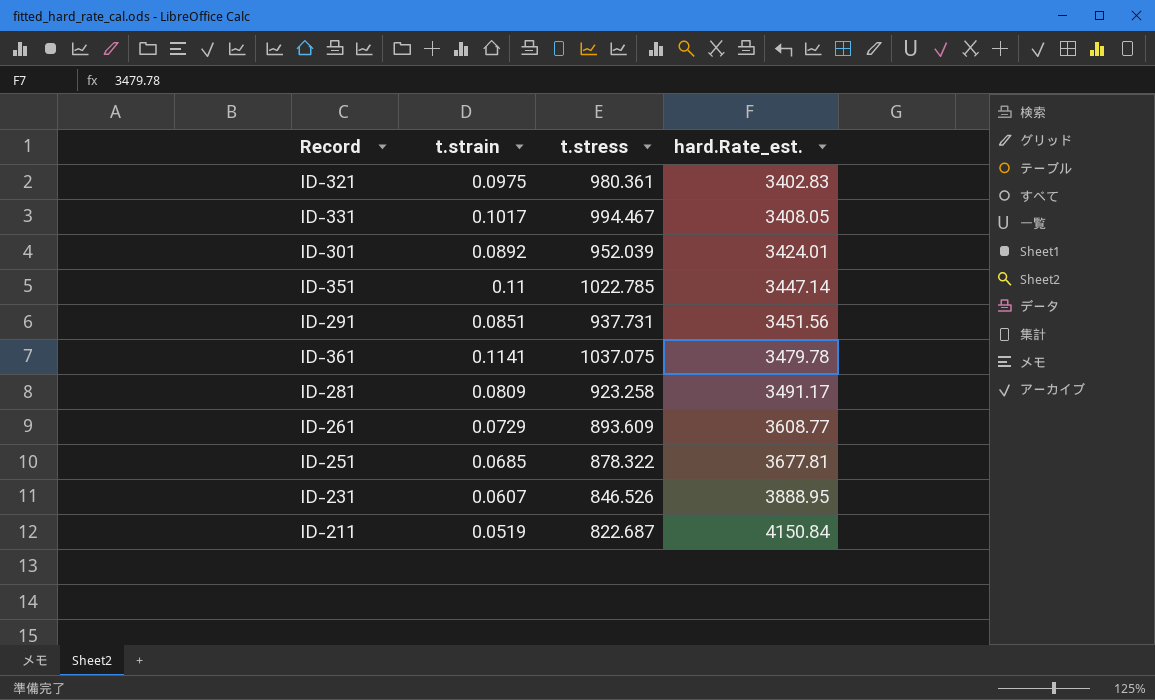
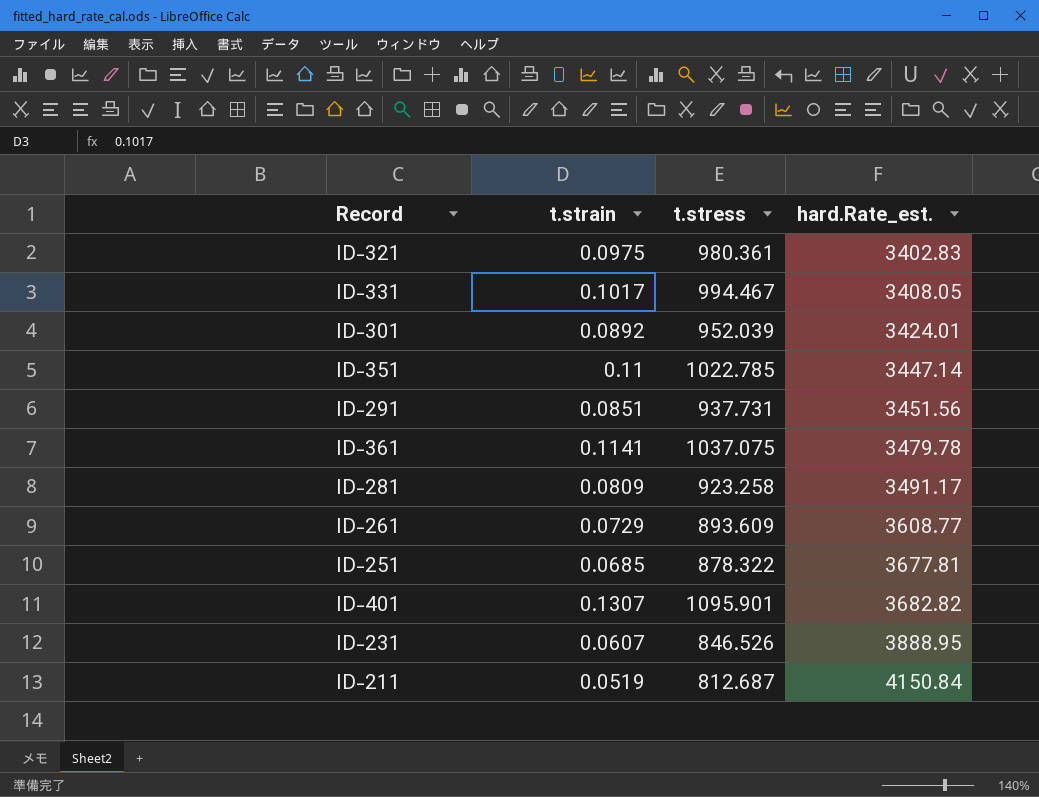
row ID-401: none -> 0.1307 | 1095.901 | 3682.82
ID-211 | t.stress: 822.687 -> 812.687

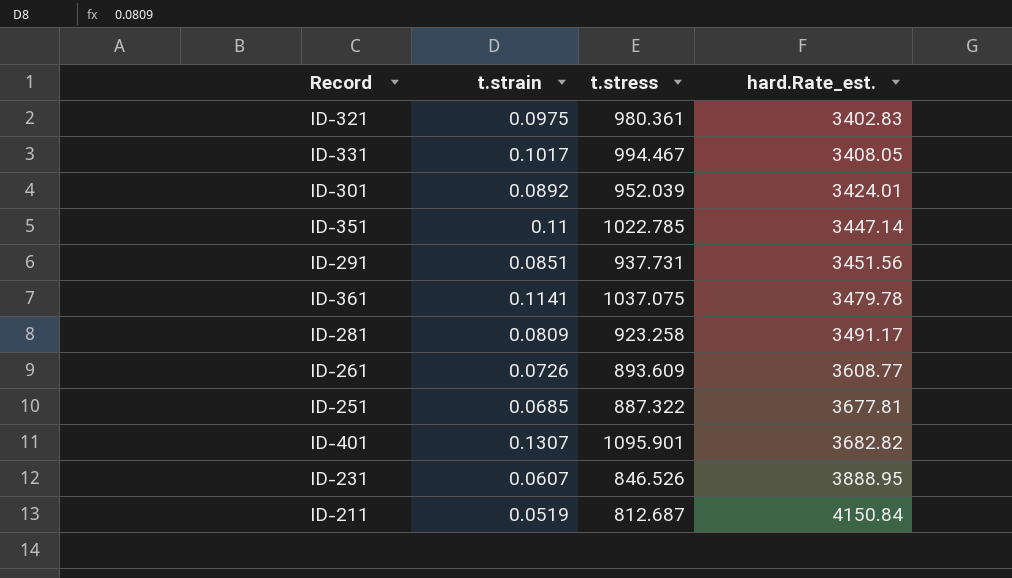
ID-261 | t.strain: 0.0729 -> 0.0726
ID-251 | t.stress: 878.322 -> 887.322

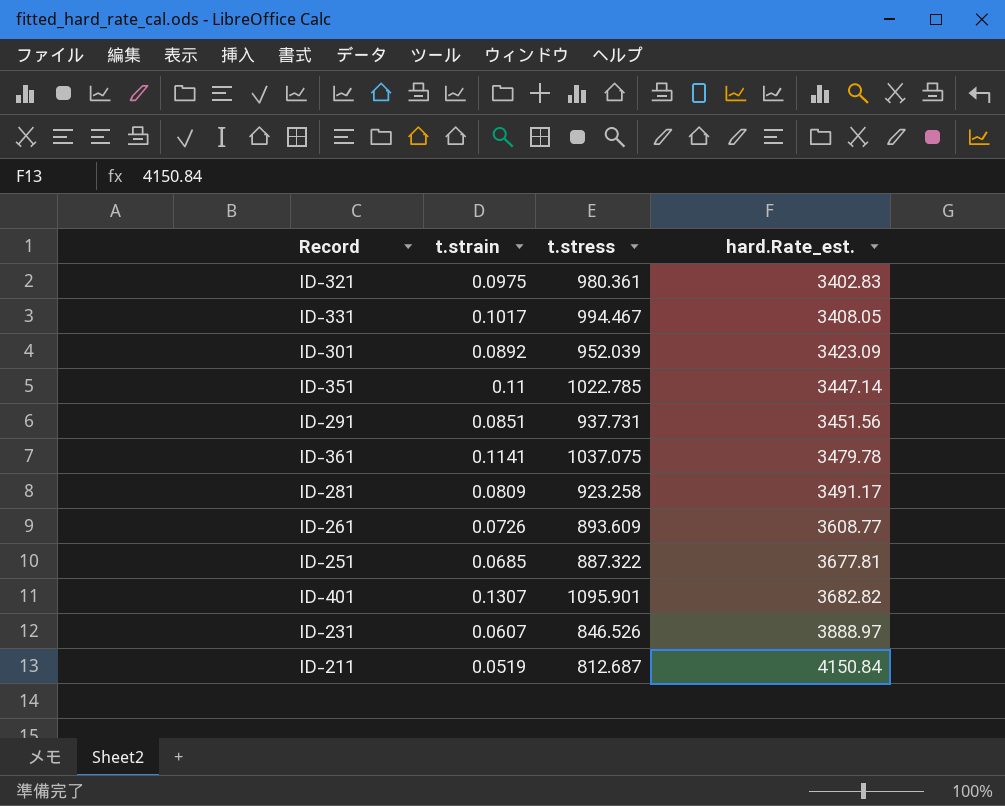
ID-301 | hard.Rate_est.: 3424.01 -> 3423.09
ID-231 | hard.Rate_est.: 3888.95 -> 3888.97

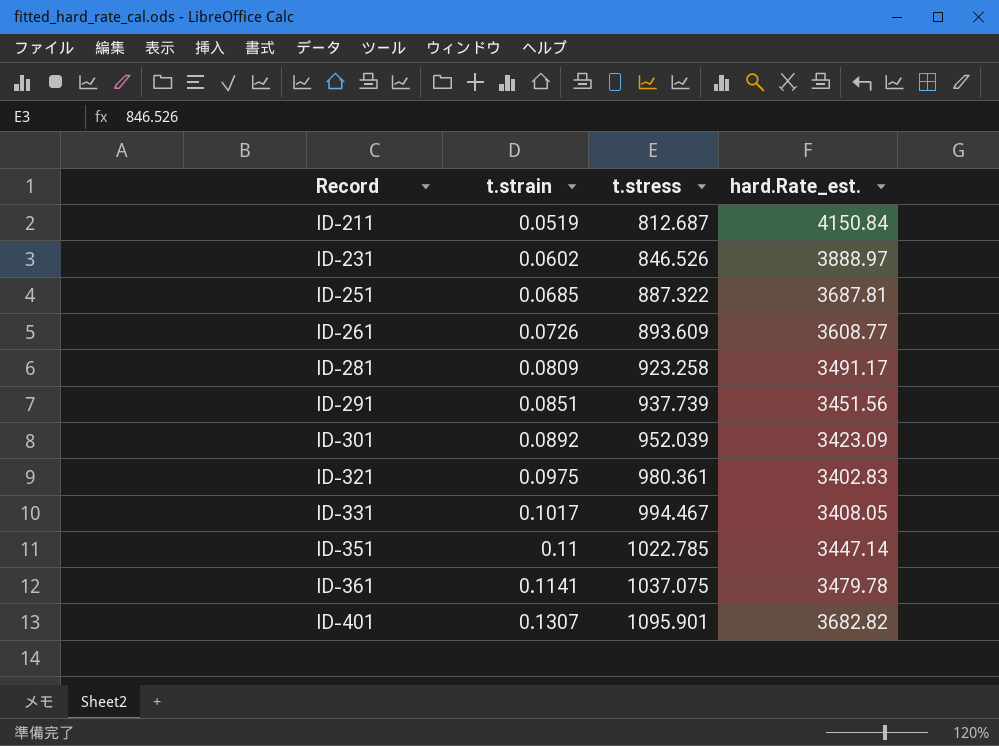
row order: hard.Rate_est. ascending -> Record ascending
ID-231 | t.strain: 0.0607 -> 0.0602
ID-251 | hard.Rate_est.: 3677.81 -> 3687.81
ID-291 | t.stress: 937.731 -> 937.739

